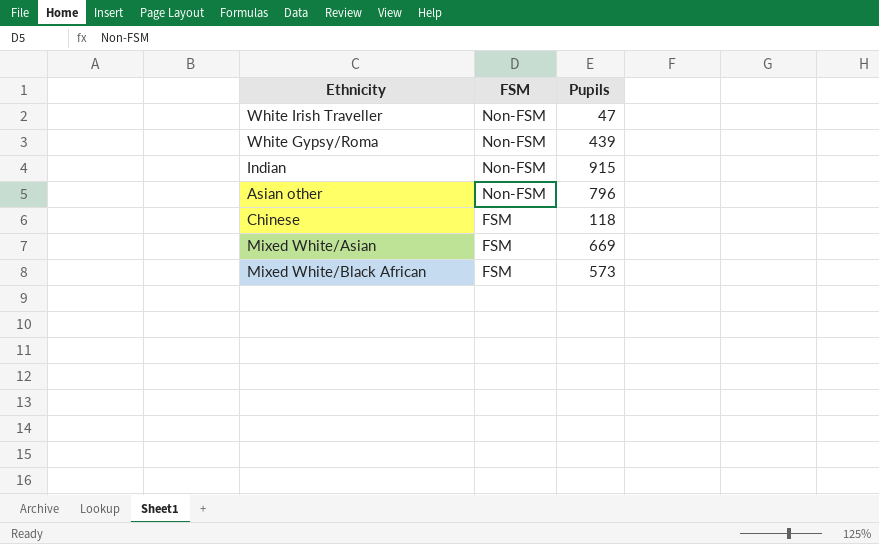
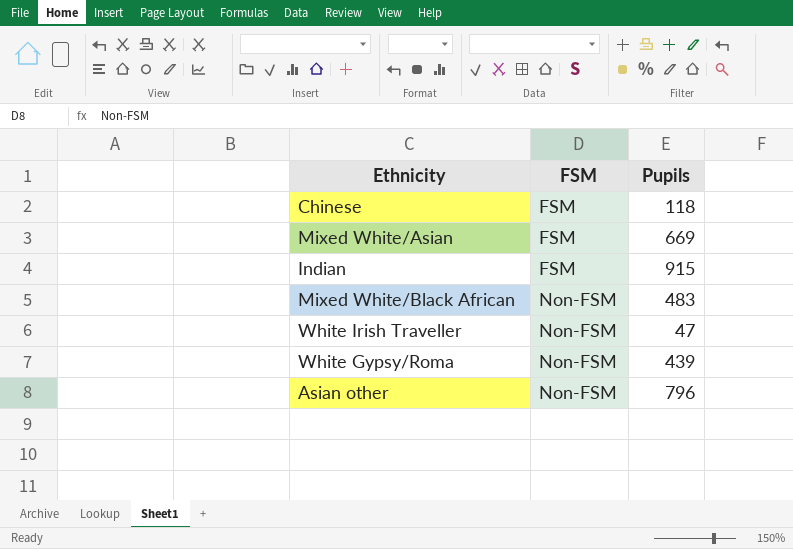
row order: FSM descending -> FSM ascending
Indian | FSM: Non-FSM -> FSM
Mixed White/Black African | FSM: FSM -> Non-FSM
Mixed White/Black African | Pupils: 573 -> 483

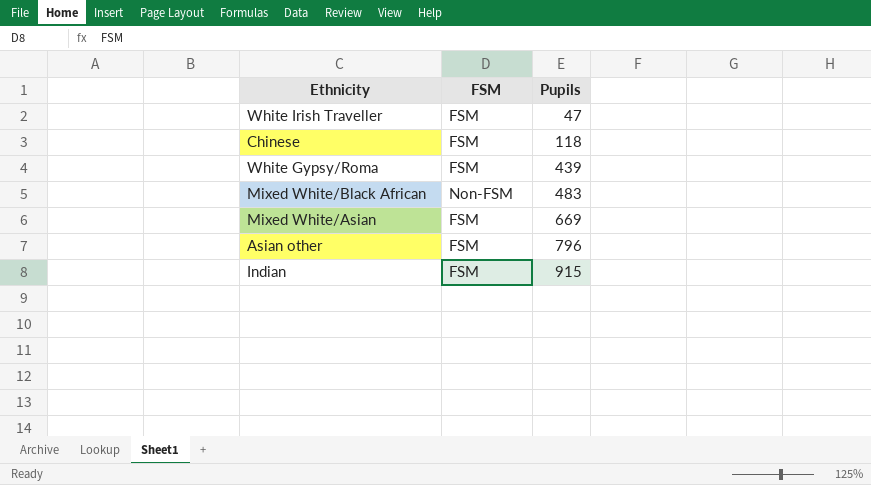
row order: FSM ascending -> Pupils ascending
White Irish Traveller | FSM: Non-FSM -> FSM
White Gypsy/Roma | FSM: Non-FSM -> FSM
Asian other | FSM: Non-FSM -> FSM

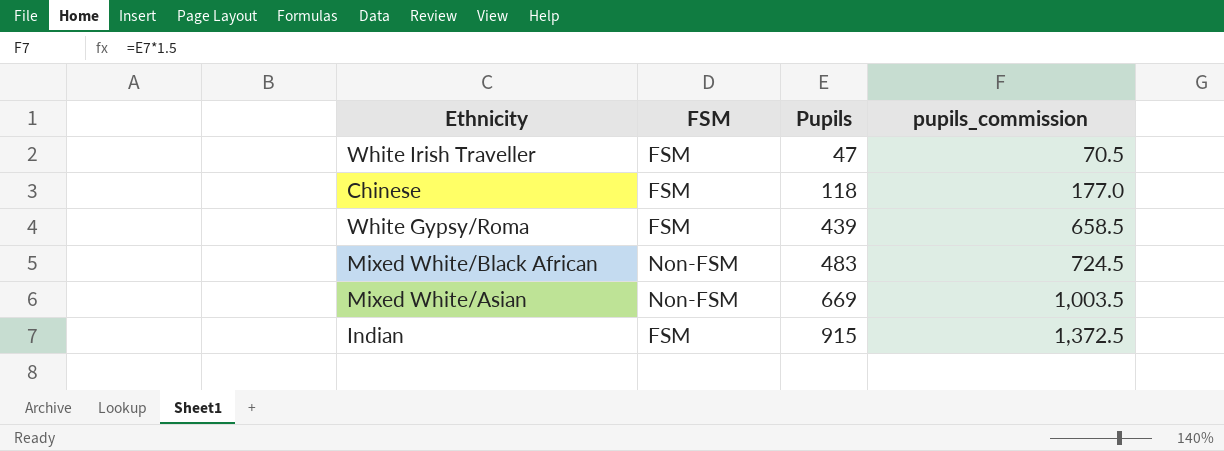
column pupils_commission | formula: none -> [Pupils] * 1.5
row Asian other: FSM | 796 -> none
Mixed White/Asian | FSM: FSM -> Non-FSM

